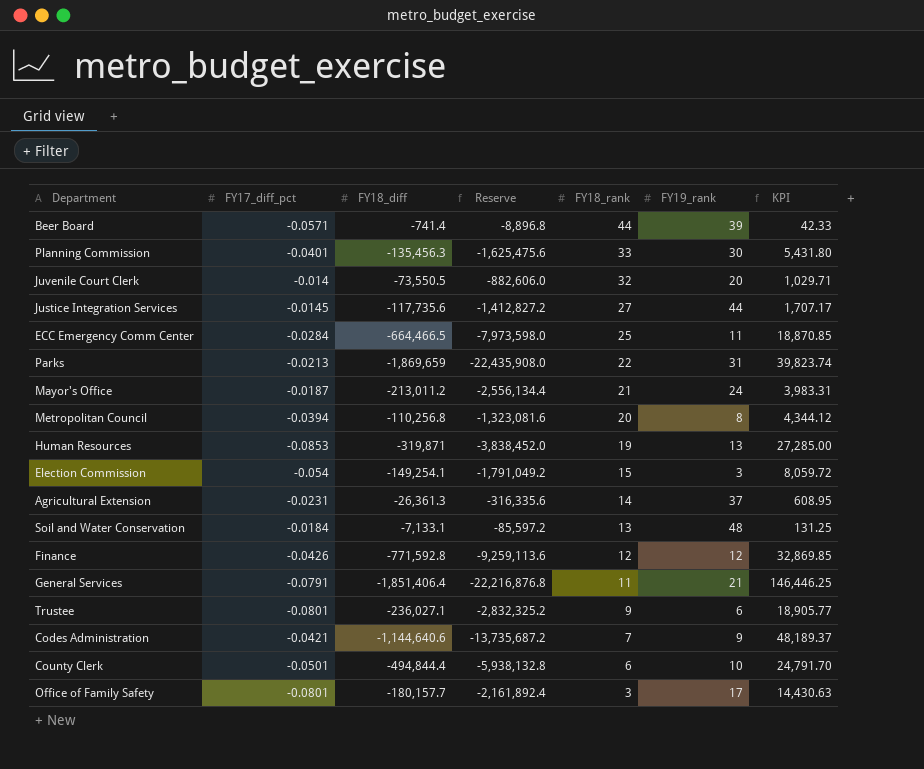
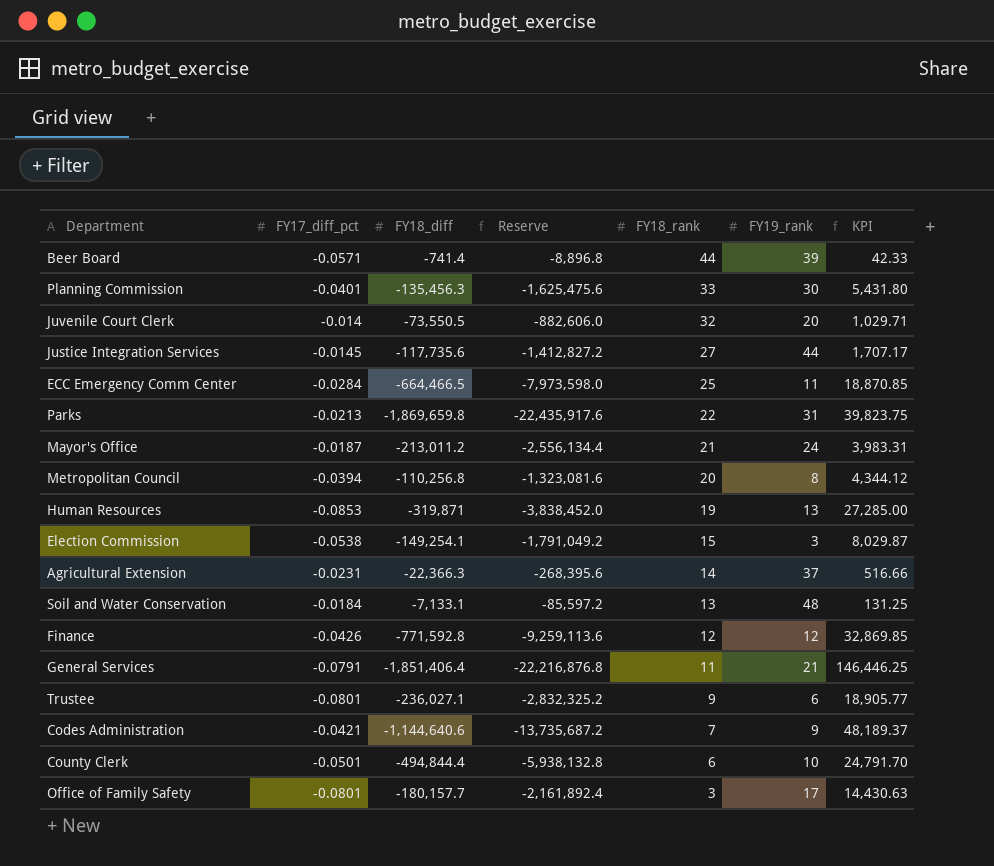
Parks | FY18_diff: -1,869,659 -> -1,869,659.8
Parks | Reserve: -22,435,908.0 -> -22,435,917.6
Parks | KPI: 39,823.74 -> 39,823.75
Election Commission | FY17_diff_pct: -0.054 -> -0.0538
Election Commission | KPI: 8,059.72 -> 8,029.87
Agricultural Extension | FY18_diff: -26,361.3 -> -22,366.3
Agricultural Extension | Reserve: -316,335.6 -> -268,395.6
Agricultural Extension | KPI: 608.95 -> 516.66

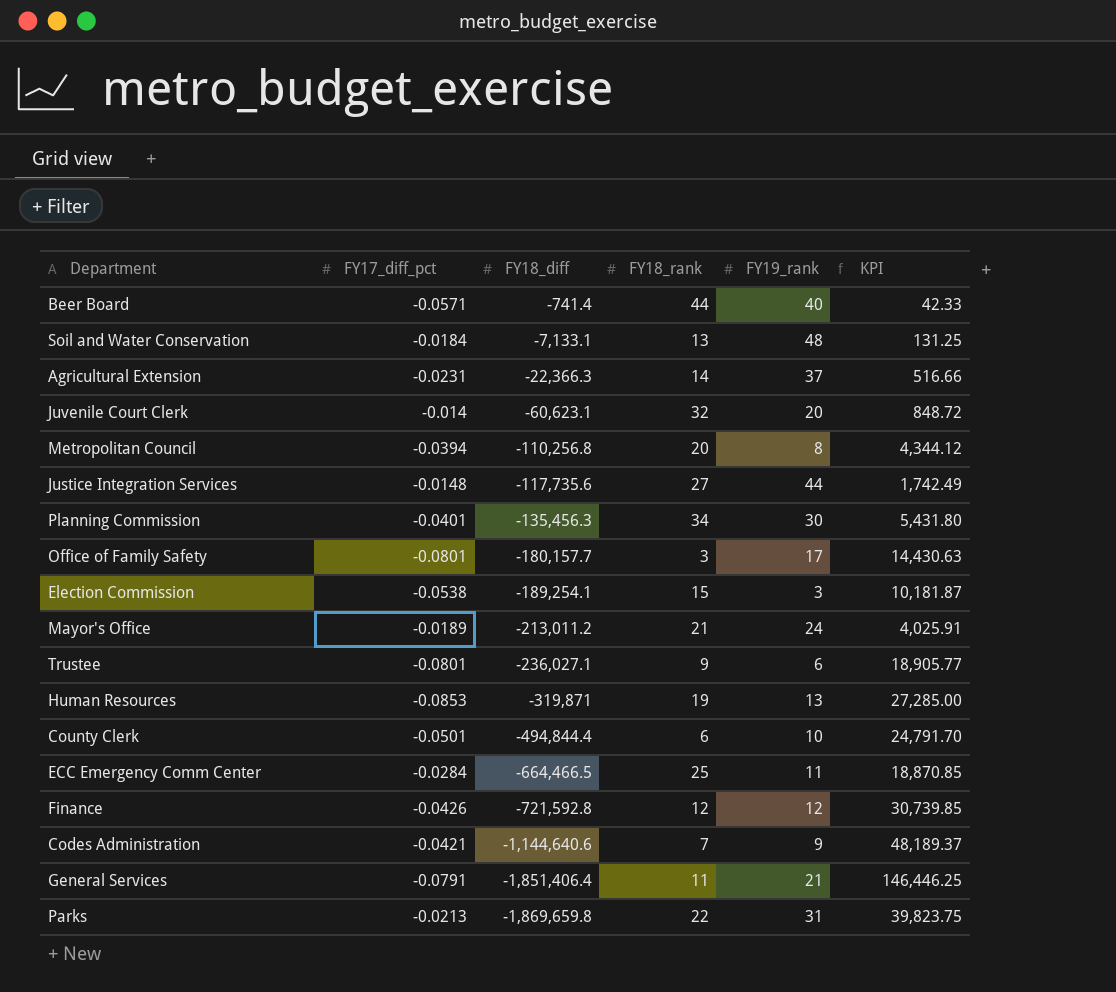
row order: FY18_rank descending -> FY18_diff descending
column Reserve | formula: [FY18_diff] * 12 -> none
Beer Board | FY19_rank: 39 -> 40
Juvenile Court Clerk | FY18_diff: -73,550.5 -> -60,623.1
Juvenile Court Clerk | KPI: 1,029.71 -> 848.72
Justice Integration Services | FY17_diff_pct: -0.0145 -> -0.0148
Justice Integration Services | KPI: 1,707.17 -> 1,742.49
Planning Commission | FY18_rank: 33 -> 34
Election Commission | FY18_diff: -149,254.1 -> -189,254.1
Election Commission | KPI: 8,029.87 -> 10,181.87
Mayor's Office | FY17_diff_pct: -0.0187 -> -0.0189
Mayor's Office | KPI: 3,983.31 -> 4,025.91
Finance | FY18_diff: -771,592.8 -> -721,592.8
Finance | KPI: 32,869.85 -> 30,739.85

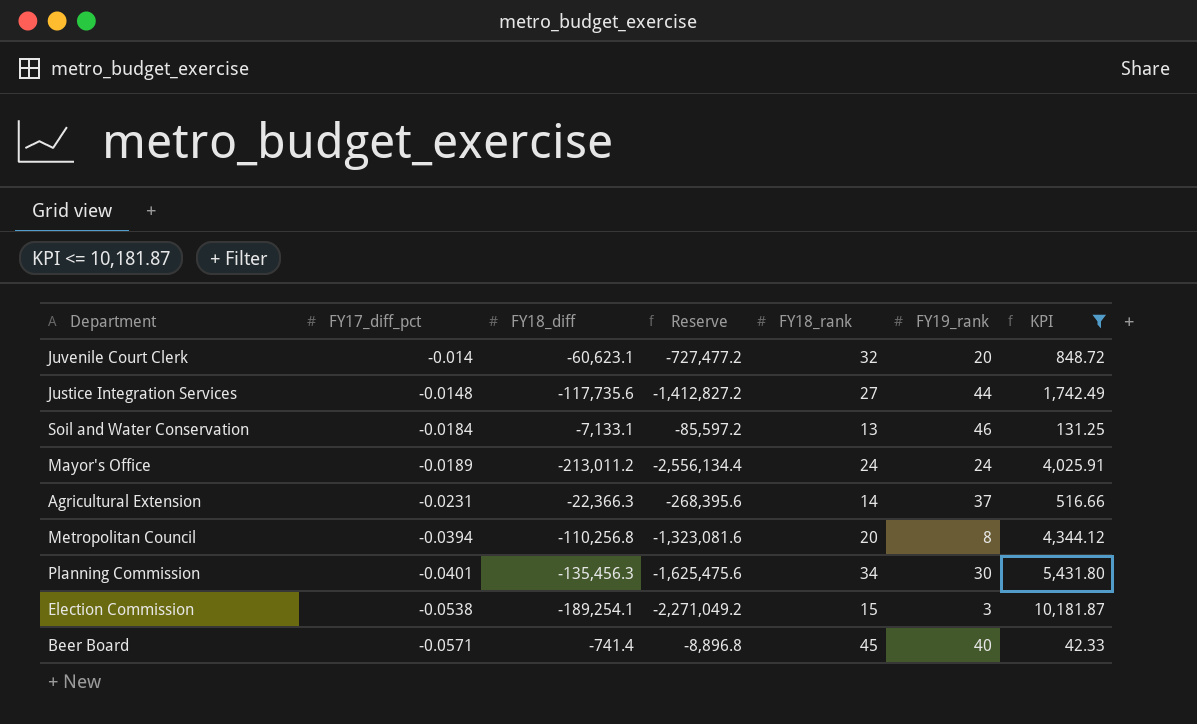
filter: none -> KPI <= 10,181.87
row order: FY18_diff descending -> FY17_diff_pct descending
column Reserve | formula: none -> [FY18_diff] * 12
Soil and Water Conservation | FY19_rank: 48 -> 46
Mayor's Office | FY18_rank: 21 -> 24
Beer Board | FY18_rank: 44 -> 45

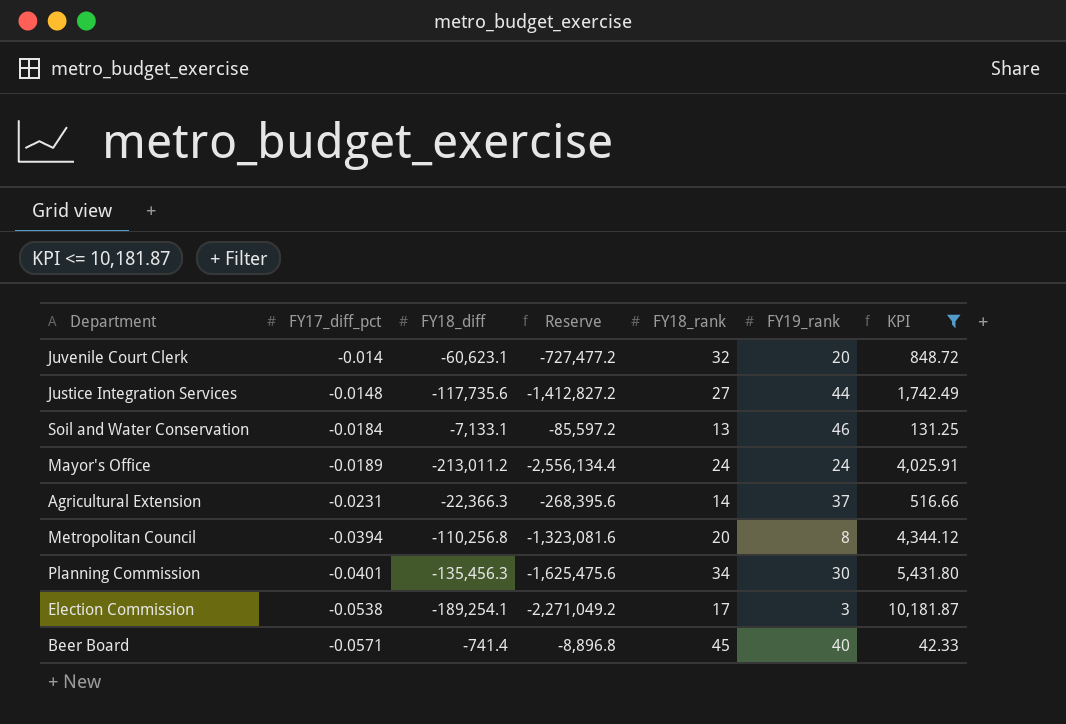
Election Commission | FY18_rank: 15 -> 17

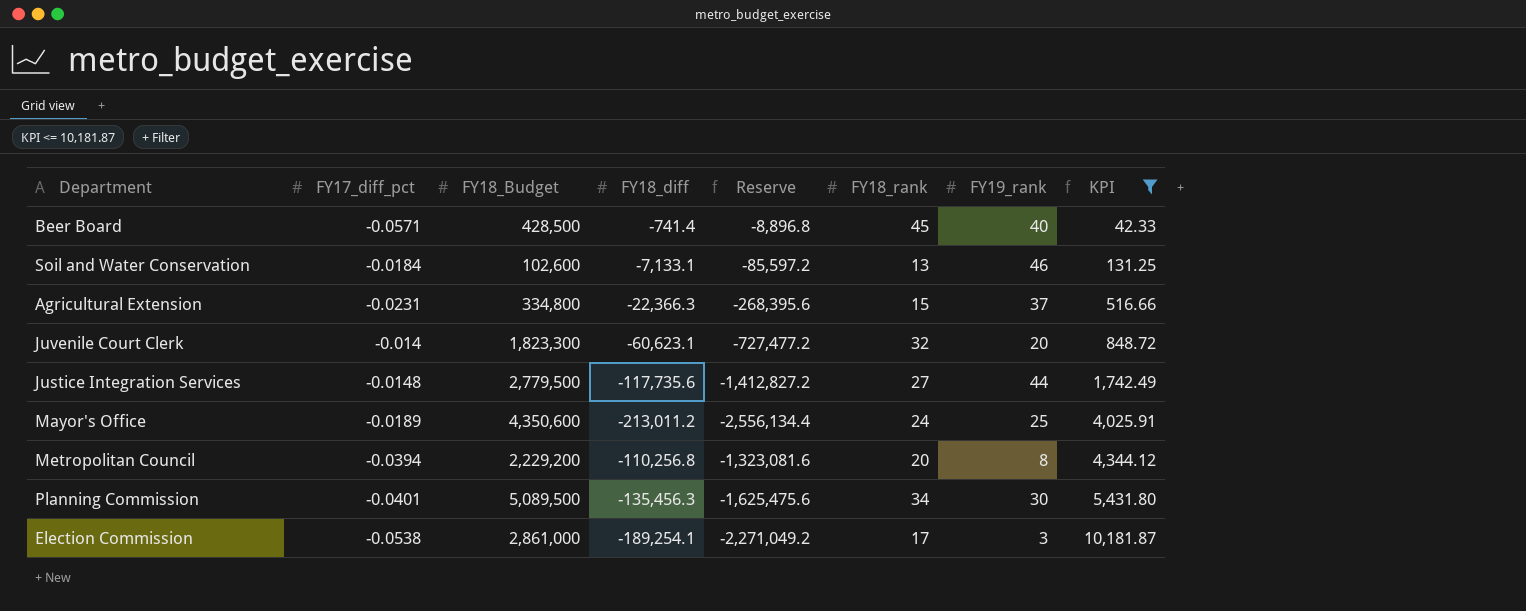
row order: FY17_diff_pct descending -> KPI ascending
column FY18_Budget | position: none -> 3
Agricultural Extension | FY18_rank: 14 -> 15
Mayor's Office | FY19_rank: 24 -> 25

